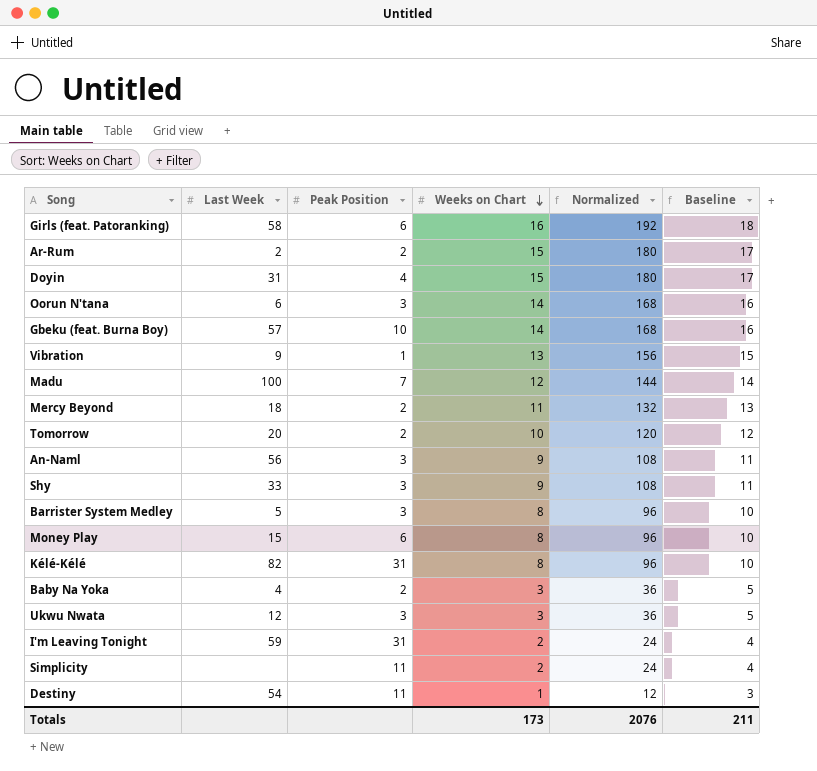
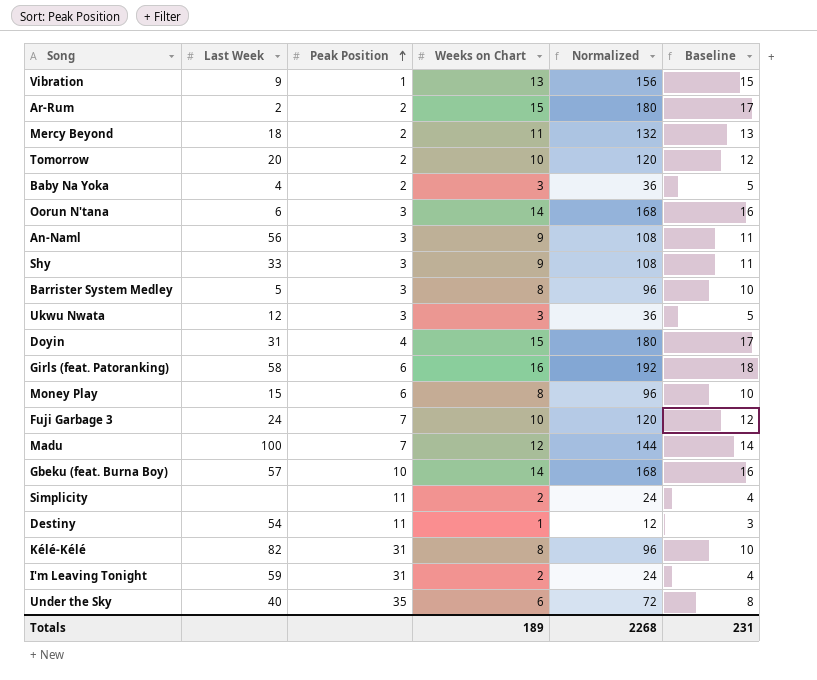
row order: Weeks on Chart descending -> Peak Position ascending
row Fuji Garbage 3: none -> 24 | 7 | 10 | 120 | 12
row Under the Sky: none -> 40 | 35 | 6 | 72 | 8
Totals | Weeks on Chart: 173 -> 189
Totals | Normalized: 2076 -> 2268
Totals | Baseline: 211 -> 231

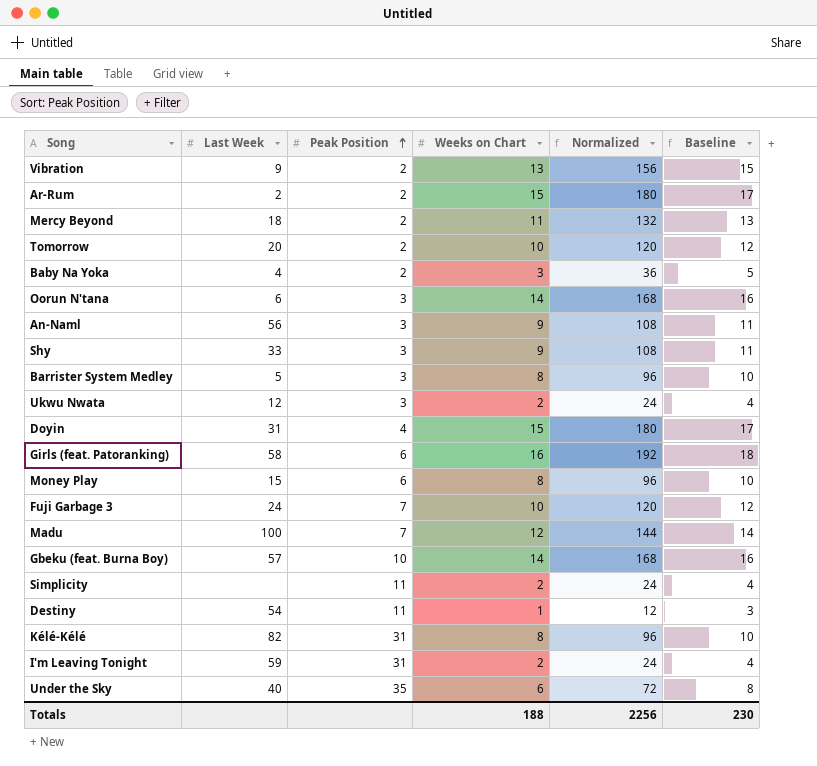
Vibration | Peak Position: 1 -> 2
Ukwu Nwata | Weeks on Chart: 3 -> 2
Ukwu Nwata | Normalized: 36 -> 24
Ukwu Nwata | Baseline: 5 -> 4
Totals | Weeks on Chart: 189 -> 188
Totals | Normalized: 2268 -> 2256
Totals | Baseline: 231 -> 230

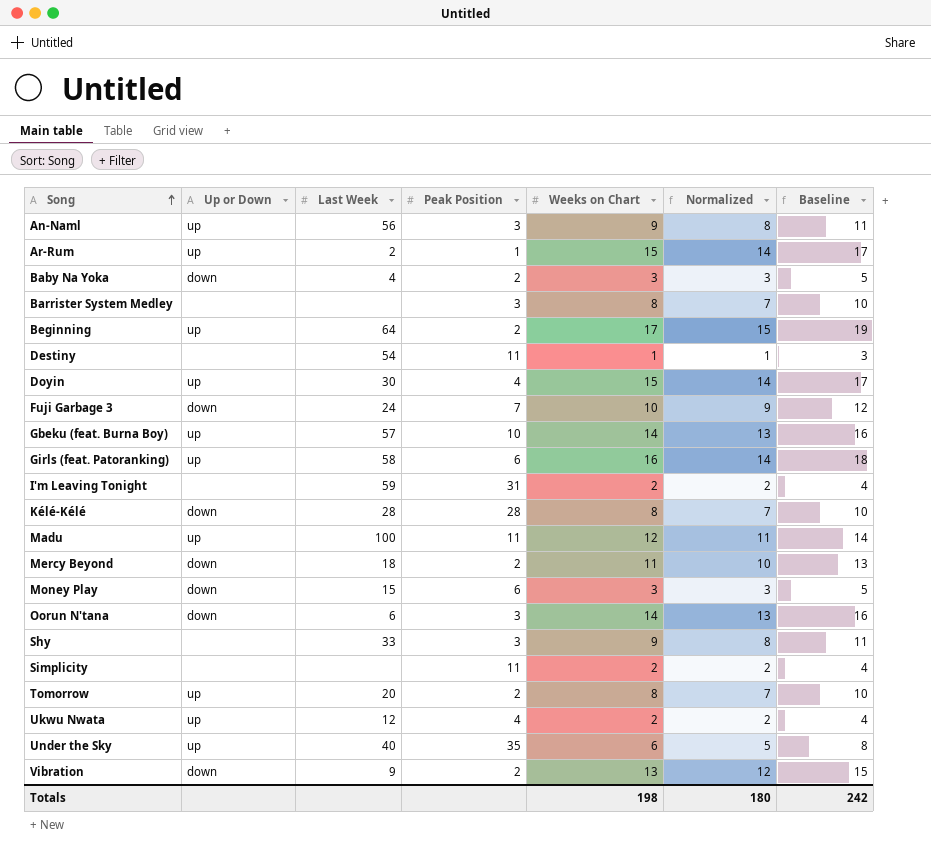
row order: Peak Position ascending -> Song ascending
column Up or Down | position: none -> 2
column Normalized | formula: [Weeks on Chart] * 12 -> [Weeks on Chart] * 0.9
Ar-Rum | Peak Position: 2 -> 1
Barrister System Medley | Last Week: 5 -> none
row Beginning: none -> up | 64 | 2 | 17 | 15 | 19
Doyin | Last Week: 31 -> 30
Kélé-Kélé | Last Week: 82 -> 28
Kélé-Kélé | Peak Position: 31 -> 28
Madu | Peak Position: 7 -> 11
Money Play | Weeks on Chart: 8 -> 3
Money Play | Baseline: 10 -> 5
Tomorrow | Weeks on Chart: 10 -> 8
Tomorrow | Baseline: 12 -> 10
Ukwu Nwata | Peak Position: 3 -> 4
Totals | Weeks on Chart: 188 -> 198
Totals | Normalized: 2256 -> 180
Totals | Baseline: 230 -> 242

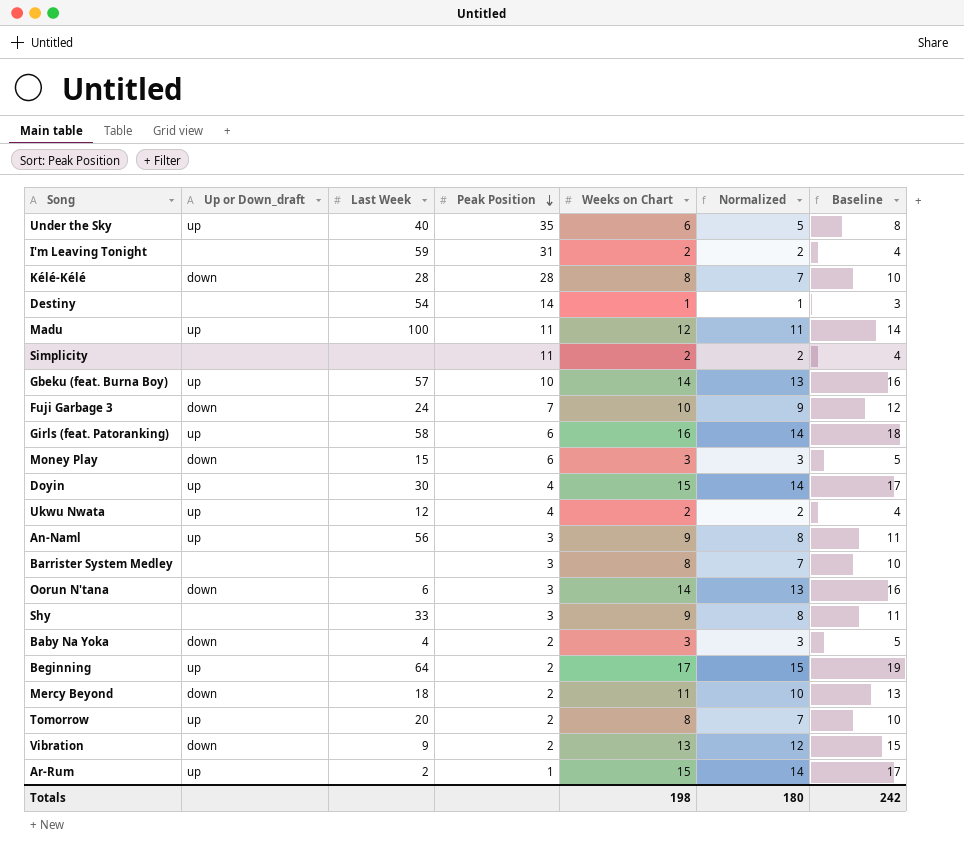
row order: Song ascending -> Peak Position descending
column name: Up or Down -> Up or Down_draft
Destiny | Peak Position: 11 -> 14

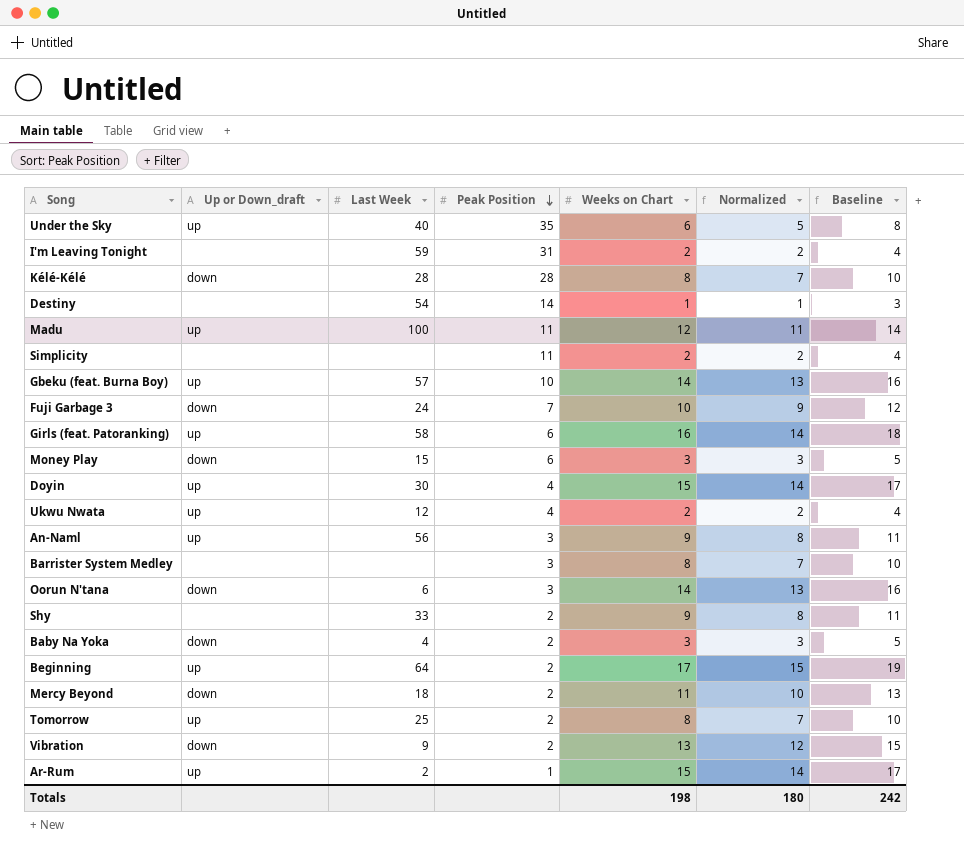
Shy | Peak Position: 3 -> 2
Tomorrow | Last Week: 20 -> 25

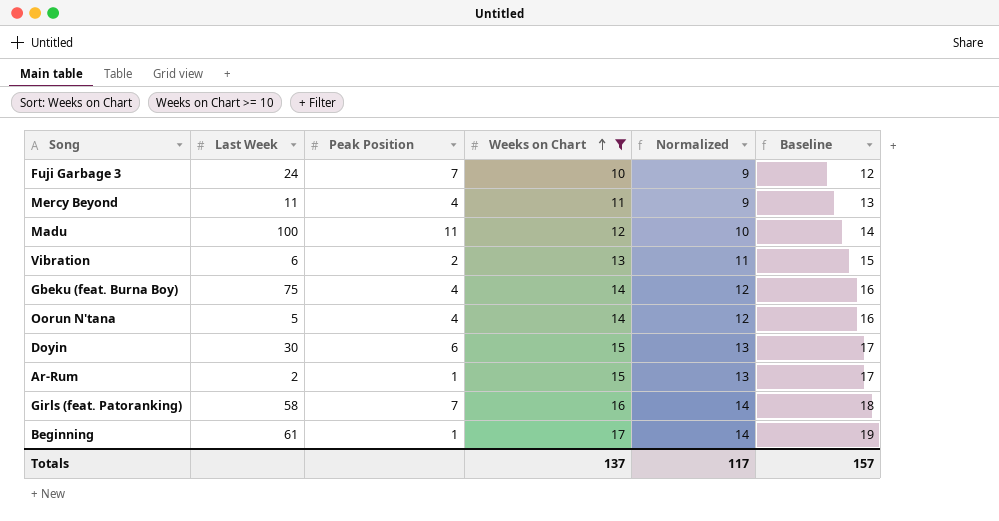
filter: none -> Weeks on Chart >= 10
row order: Peak Position descending -> Weeks on Chart ascending
column Up or Down_draft | position: 2 -> none
column Normalized | formula: [Weeks on Chart] * 0.9 -> [Weeks on Chart] * 0.85
Mercy Beyond | Last Week: 18 -> 11
Mercy Beyond | Peak Position: 2 -> 4
Vibration | Last Week: 9 -> 6
Gbeku (feat. Burna Boy) | Last Week: 57 -> 75
Gbeku (feat. Burna Boy) | Peak Position: 10 -> 4
Oorun N'tana | Last Week: 6 -> 5
Oorun N'tana | Peak Position: 3 -> 4
Doyin | Peak Position: 4 -> 6
Girls (feat. Patoranking) | Peak Position: 6 -> 7
Beginning | Last Week: 64 -> 61
Beginning | Peak Position: 2 -> 1
Totals | Weeks on Chart: 198 -> 137
Totals | Normalized: 180 -> 117
Totals | Baseline: 242 -> 157

